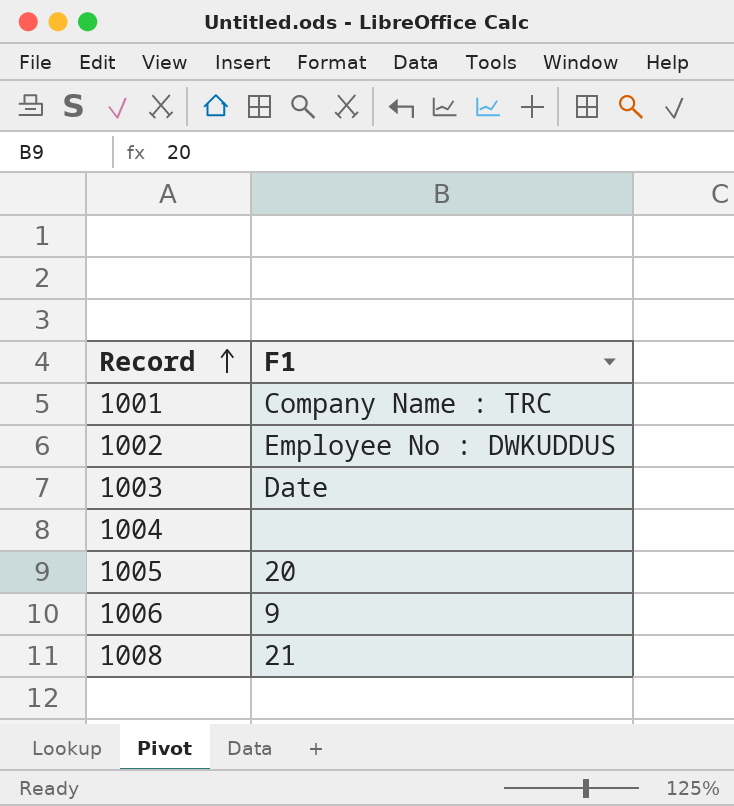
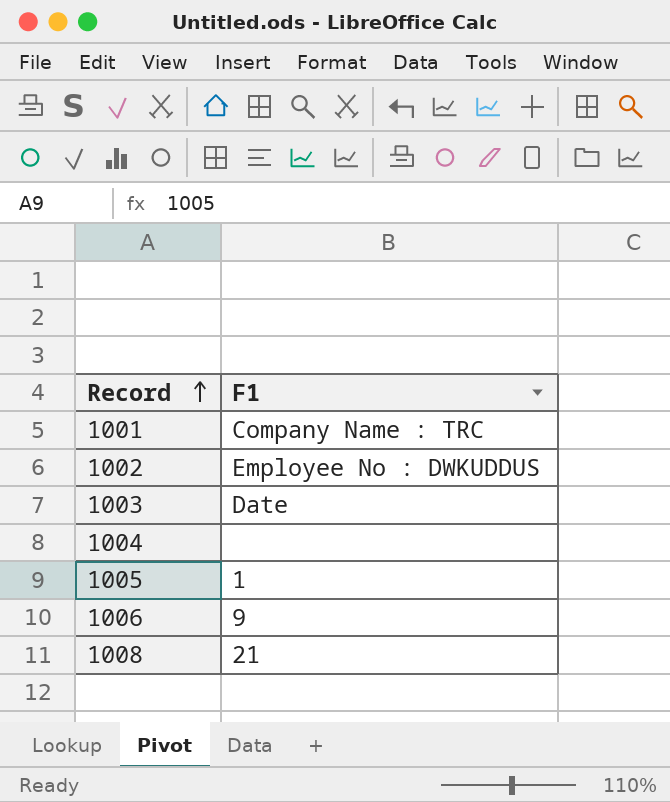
1005 | F1: 20 -> 1

